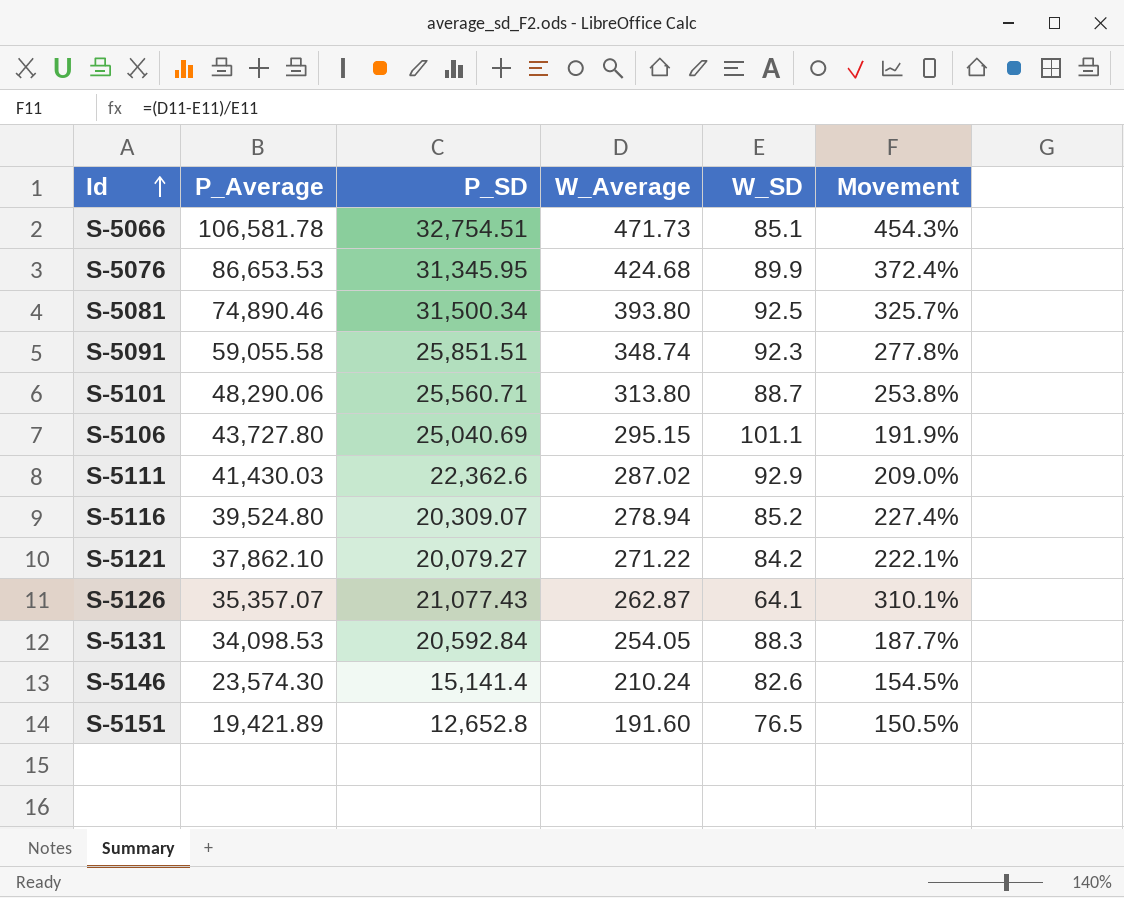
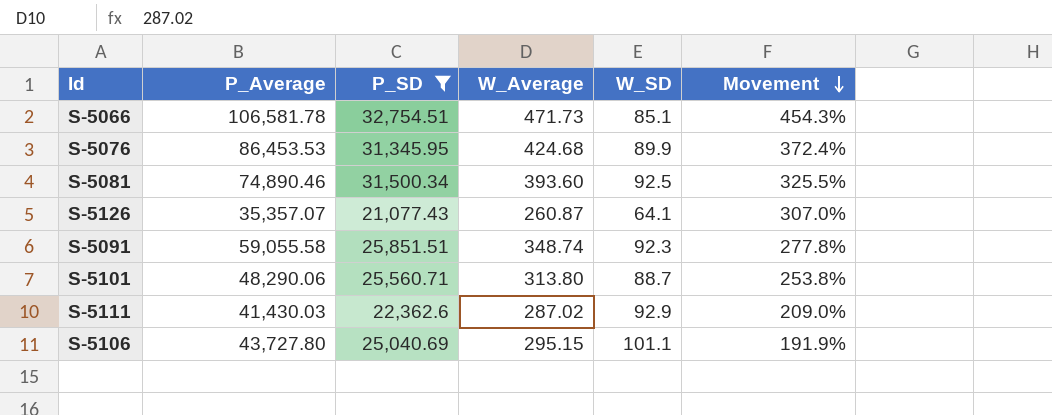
filter: none -> P_SD >= 21,077.43
row order: Id ascending -> Movement descending
S-5076 | P_Average: 86,653.53 -> 86,453.53
S-5081 | W_Average: 393.80 -> 393.60
S-5081 | Movement: 325.7% -> 325.5%
S-5126 | W_Average: 262.87 -> 260.87
S-5126 | Movement: 310.1% -> 307.0%

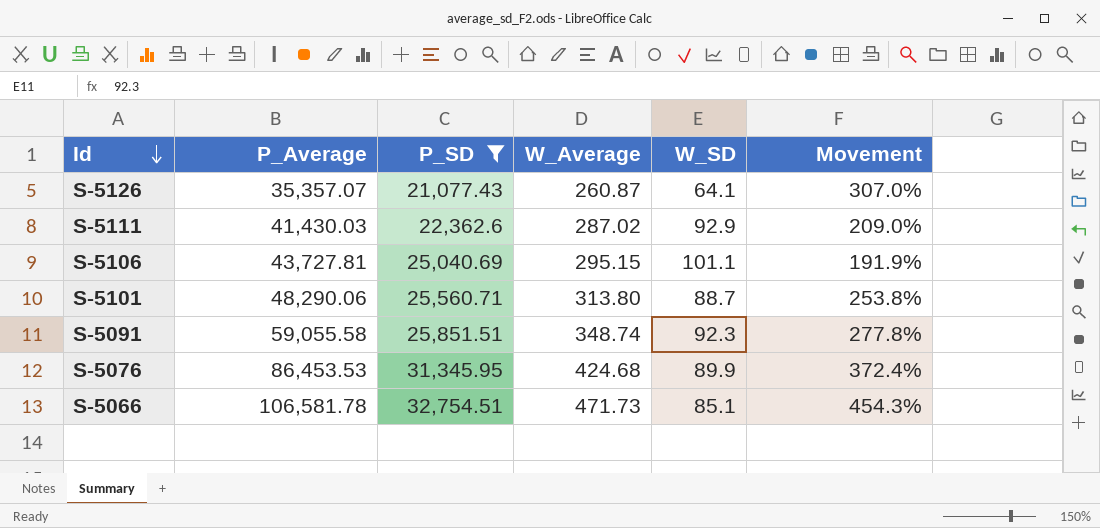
row order: Movement descending -> Id descending
row S-5081: 74,890.46 | 31,500.34 | 393.60 | 92.5 | 325.5% -> none
S-5106 | P_Average: 43,727.80 -> 43,727.81

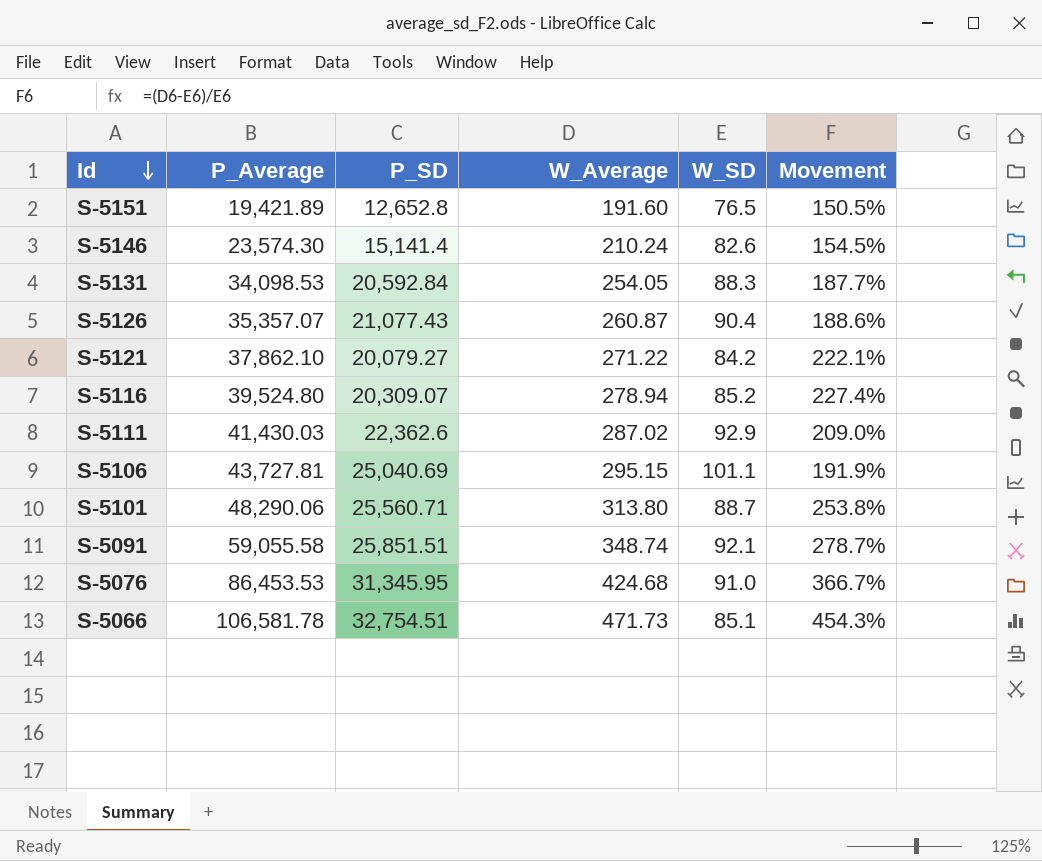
filter: P_SD >= 21,077.43 -> none
S-5126 | W_SD: 64.1 -> 90.4
S-5126 | Movement: 307.0% -> 188.6%
S-5091 | W_SD: 92.3 -> 92.1
S-5091 | Movement: 277.8% -> 278.7%
S-5076 | W_SD: 89.9 -> 91.0
S-5076 | Movement: 372.4% -> 366.7%

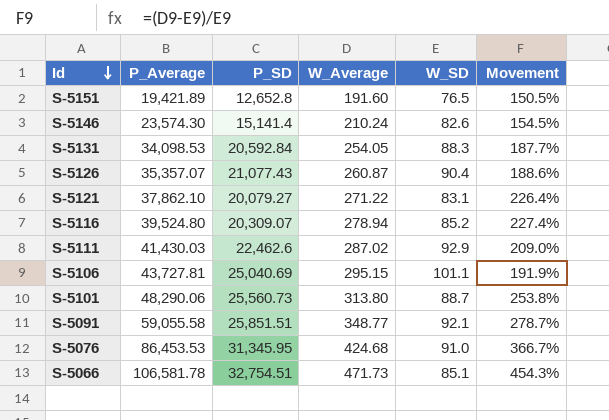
S-5121 | W_SD: 84.2 -> 83.1
S-5121 | Movement: 222.1% -> 226.4%
S-5111 | P_SD: 22,362.6 -> 22,462.6
S-5101 | P_SD: 25,560.71 -> 25,560.73
S-5091 | W_Average: 348.74 -> 348.77

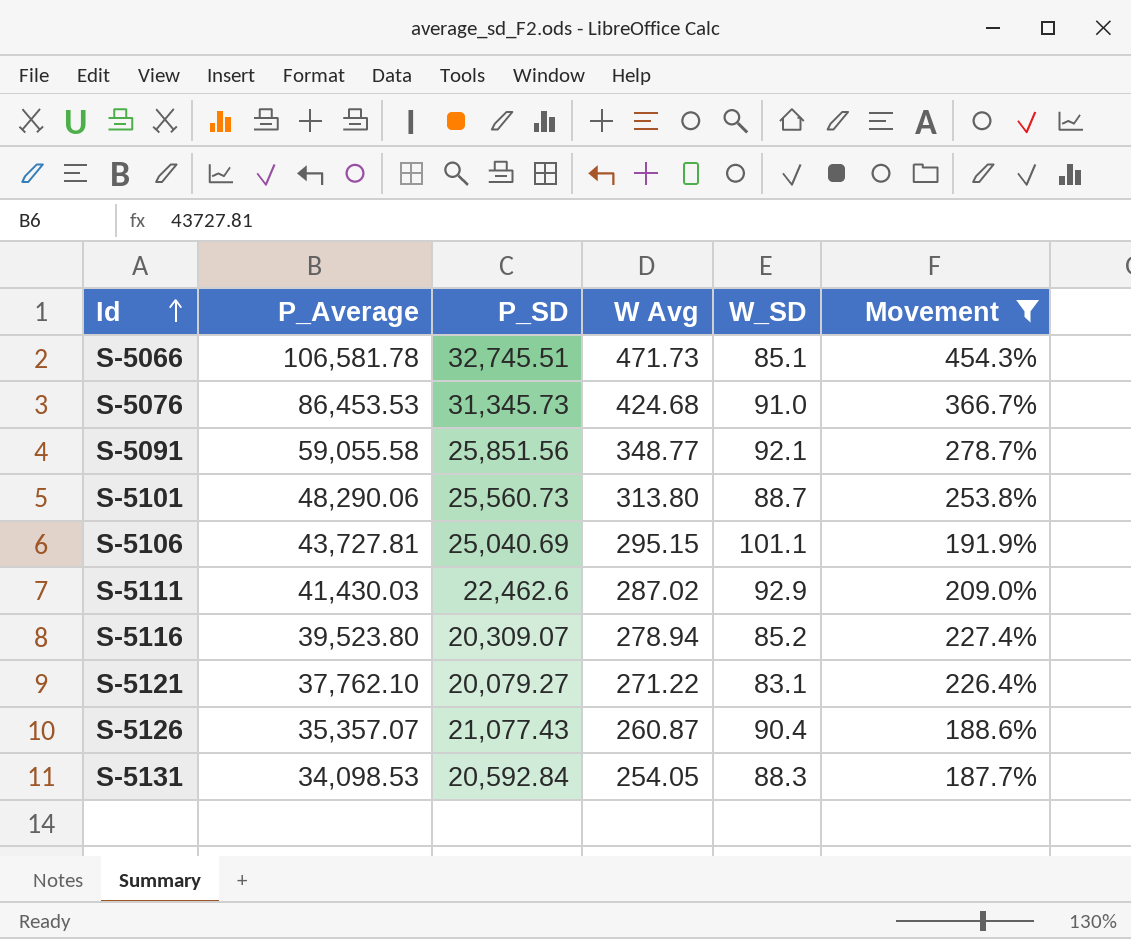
filter: none -> Movement >= 187.7%
row order: Id descending -> Id ascending
column name: W_Average -> W Avg
S-5066 | P_SD: 32,754.51 -> 32,745.51
S-5076 | P_SD: 31,345.95 -> 31,345.73
S-5091 | P_SD: 25,851.51 -> 25,851.56
S-5116 | P_Average: 39,524.80 -> 39,523.80
S-5121 | P_Average: 37,862.10 -> 37,762.10

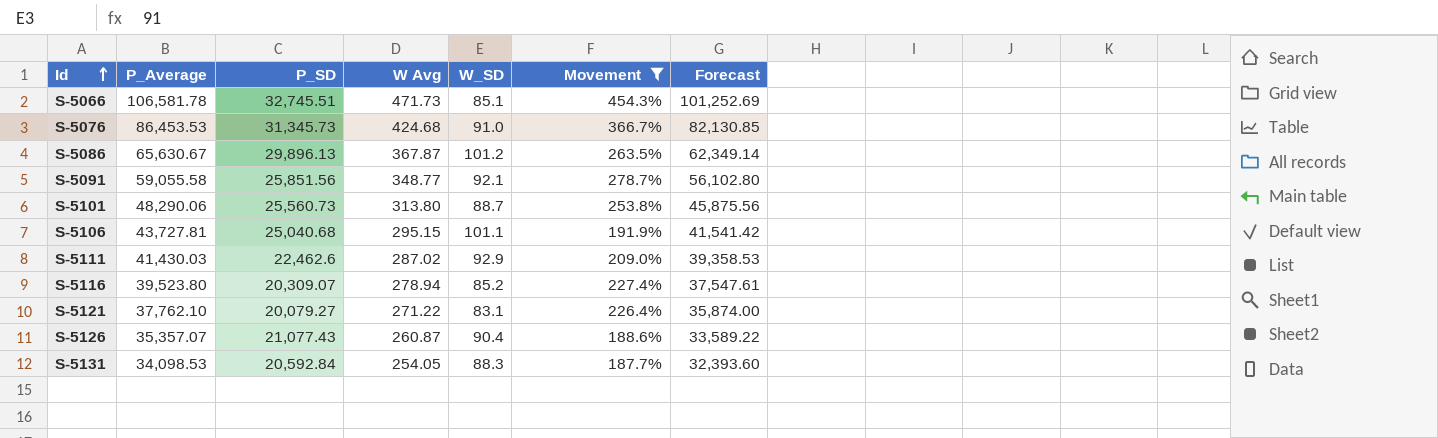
column Forecast | formula: none -> [P_Average] * 0.95
row S-5086: none -> 65,630.67 | 29,896.13 | 367.87 | 101.2 | 263.5% | 62,349.14
S-5106 | P_SD: 25,040.69 -> 25,040.68

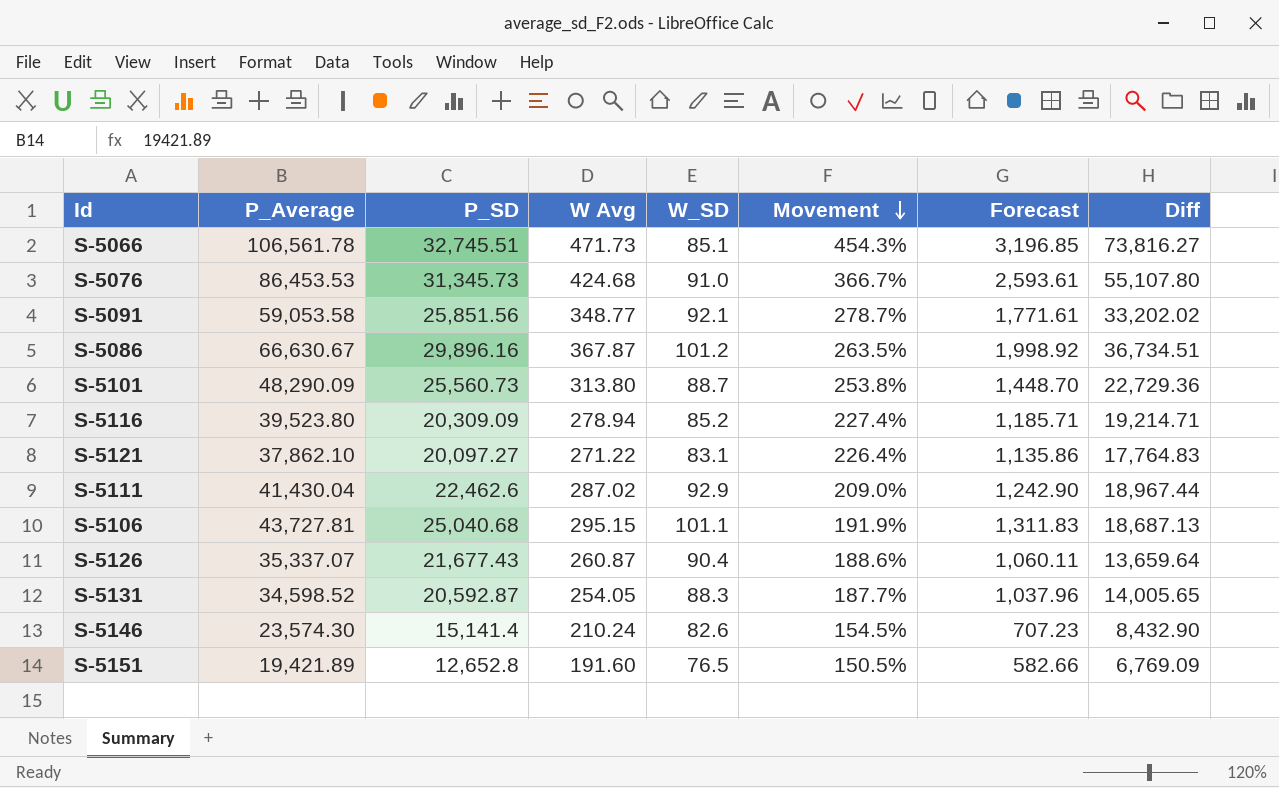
filter: Movement >= 187.7% -> none
row order: Id ascending -> Movement descending
column Forecast | formula: [P_Average] * 0.95 -> [P_Average] * 0.03
column Diff | formula: none -> [P_Average] - [P_SD]
S-5066 | P_Average: 106,581.78 -> 106,561.78
S-5091 | P_Average: 59,055.58 -> 59,053.58
S-5086 | P_Average: 65,630.67 -> 66,630.67
S-5086 | P_SD: 29,896.13 -> 29,896.16
S-5101 | P_Average: 48,290.06 -> 48,290.09
S-5116 | P_SD: 20,309.07 -> 20,309.09
S-5121 | P_Average: 37,762.10 -> 37,862.10
S-5121 | P_SD: 20,079.27 -> 20,097.27
S-5111 | P_Average: 41,430.03 -> 41,430.04
S-5126 | P_Average: 35,357.07 -> 35,337.07
S-5126 | P_SD: 21,077.43 -> 21,677.43
S-5131 | P_Average: 34,098.53 -> 34,598.52
S-5131 | P_SD: 20,592.84 -> 20,592.87

